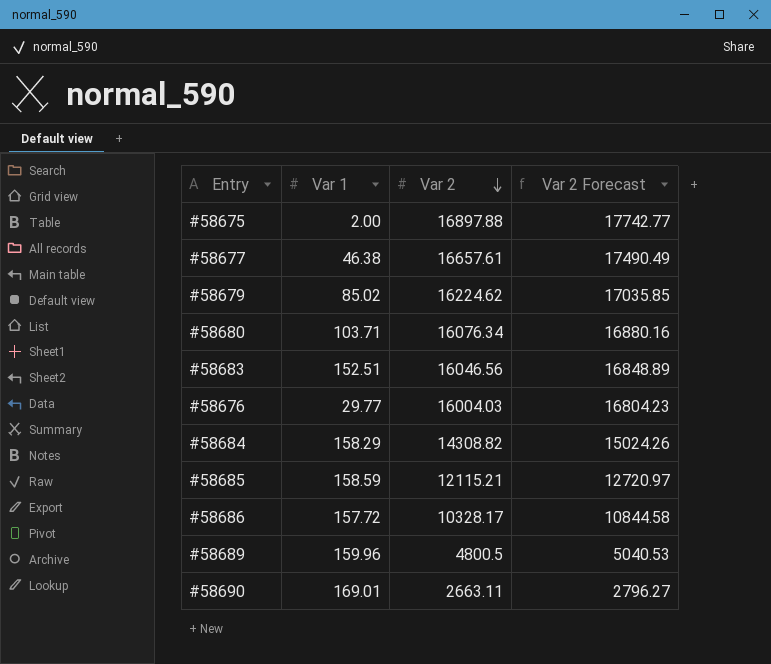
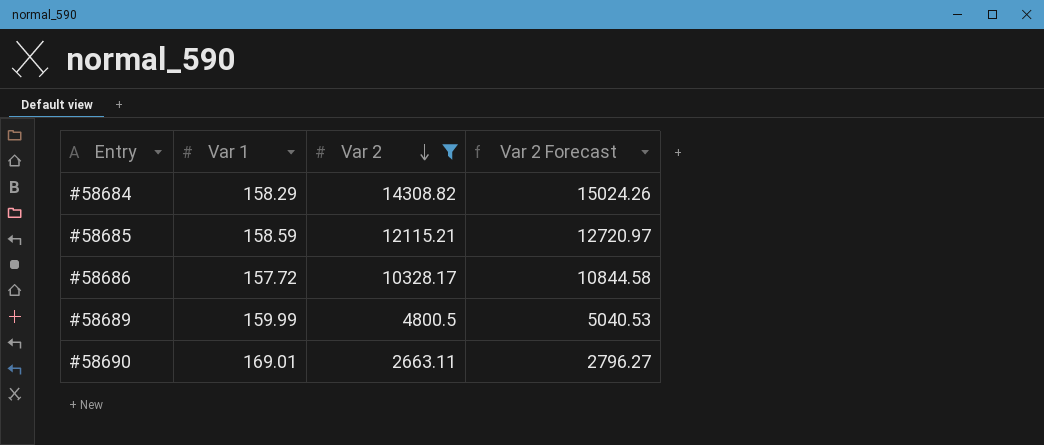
filter: none -> Var 2 <= 14308.82
#58689 | Var 1: 159.96 -> 159.99

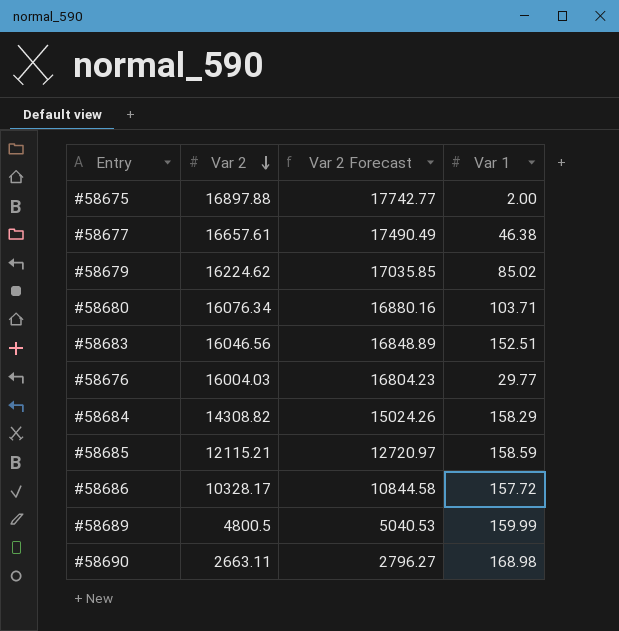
filter: Var 2 <= 14308.82 -> none
column Var 1 | position: 2 -> 4
#58690 | Var 1: 169.01 -> 168.98

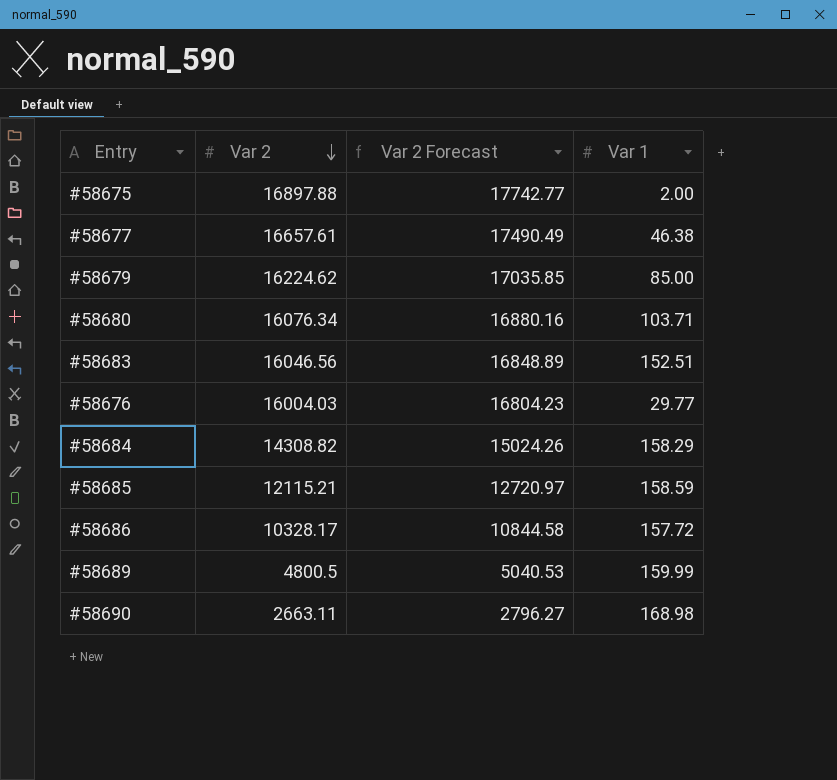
#58679 | Var 1: 85.02 -> 85.00

